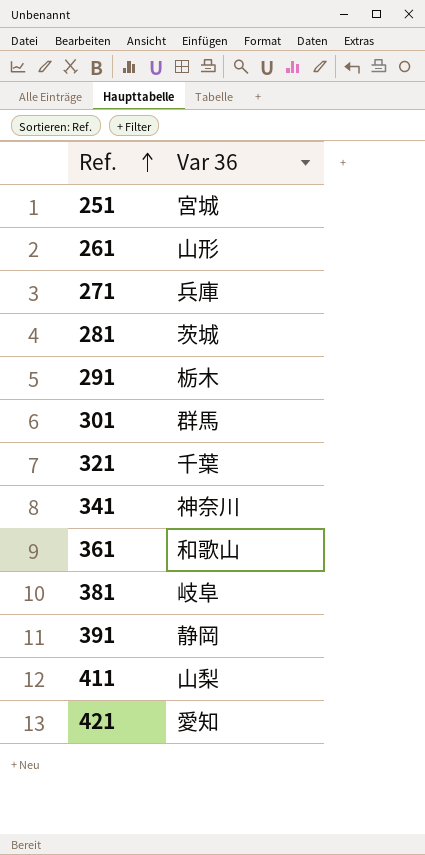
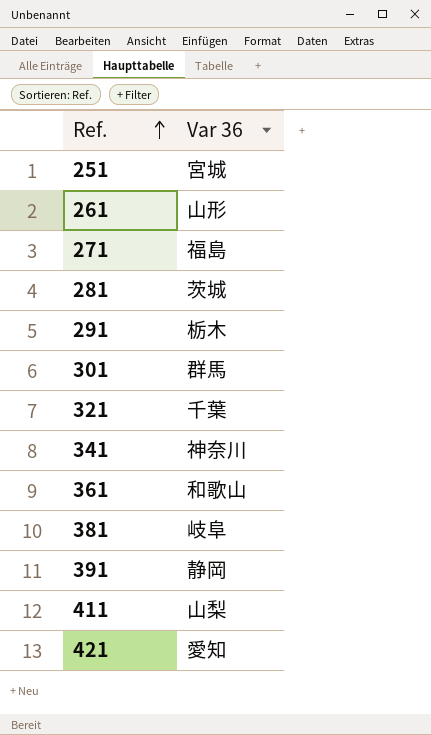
271 | Var 36: 兵庫 -> 福島

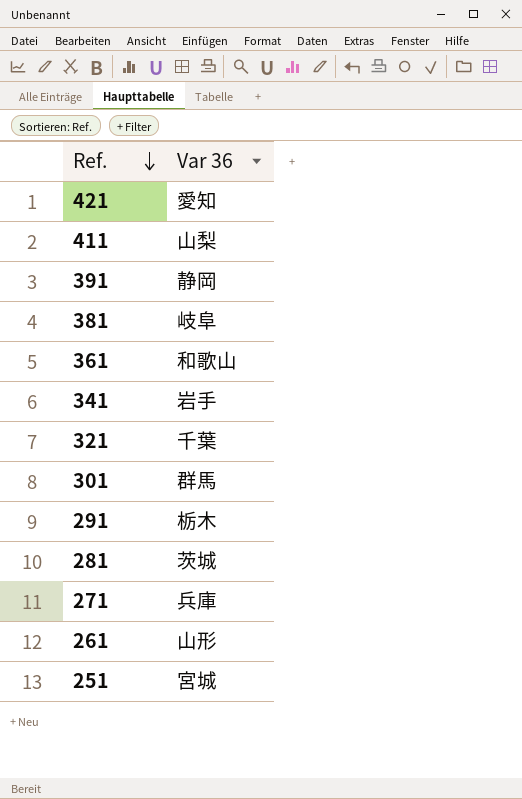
row order: Ref. ascending -> Ref. descending
341 | Var 36: 神奈川 -> 岩手
271 | Var 36: 福島 -> 兵庫

